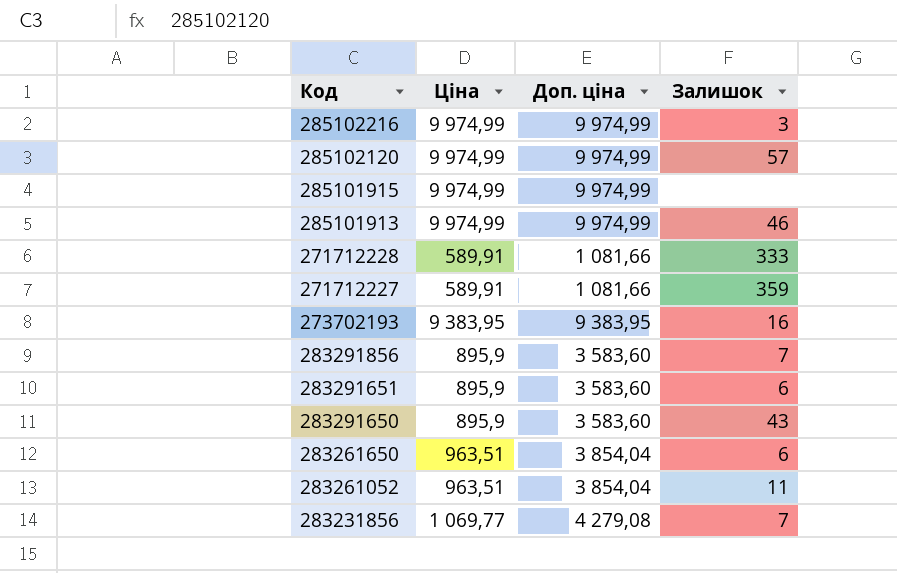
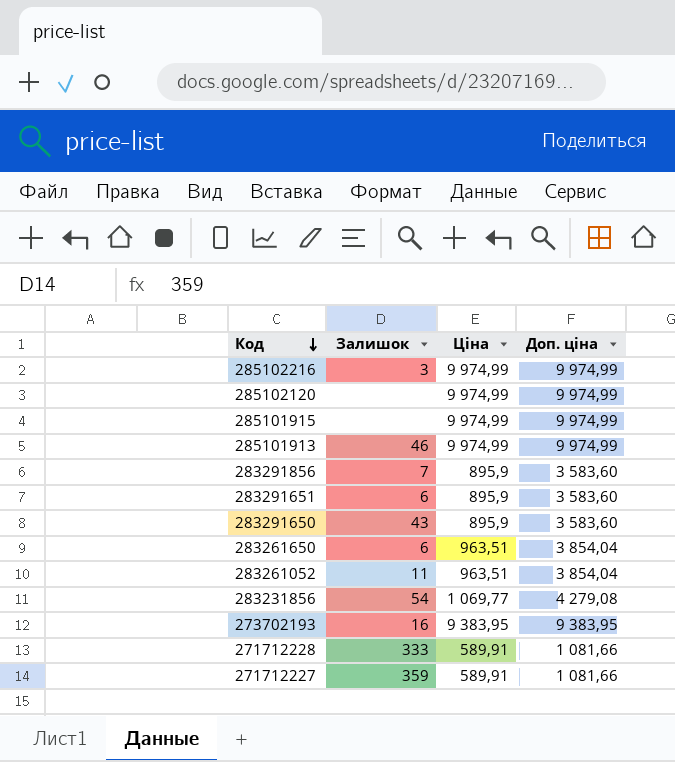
row order: none -> Код descending
column Залишок | position: 4 -> 2
285102120 | Залишок: 57 -> none
283231856 | Залишок: 7 -> 54

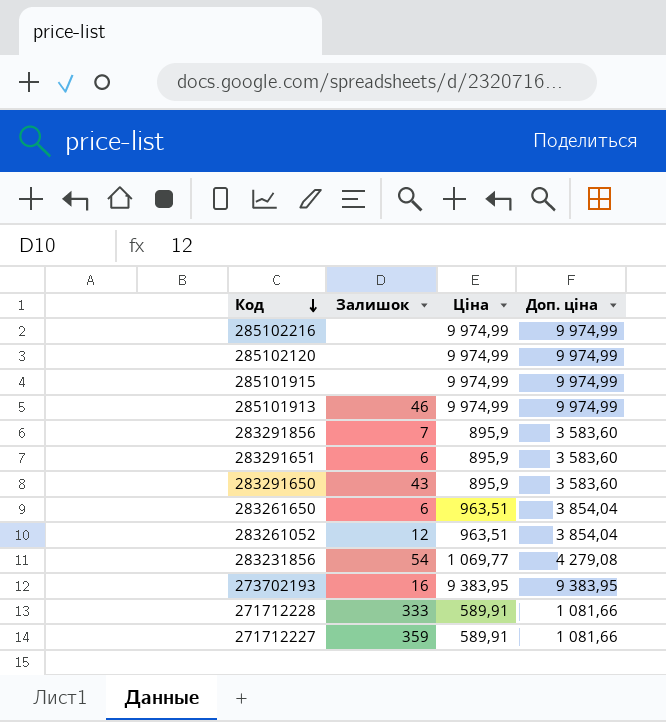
285102216 | Залишок: 3 -> none
283261052 | Залишок: 11 -> 12

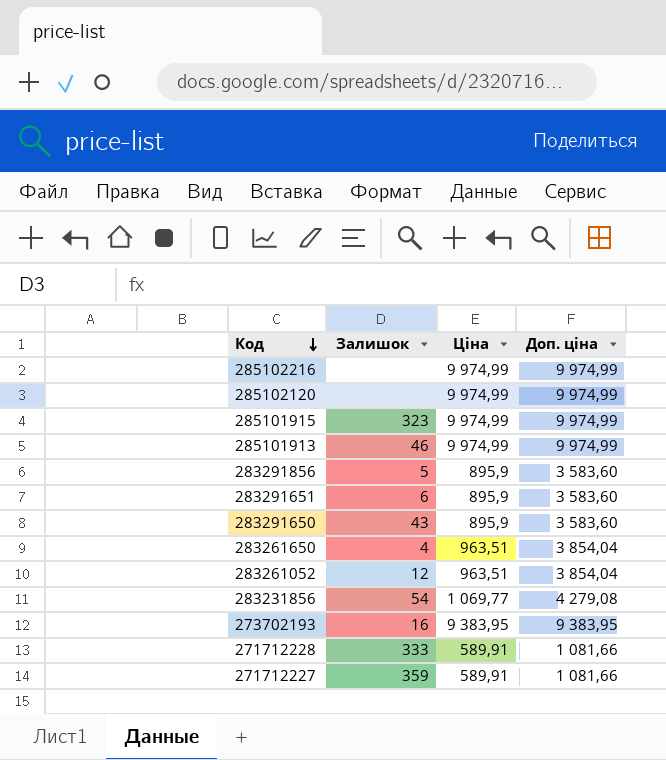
285101915 | Залишок: none -> 323
283291856 | Залишок: 7 -> 5
283261650 | Залишок: 6 -> 4

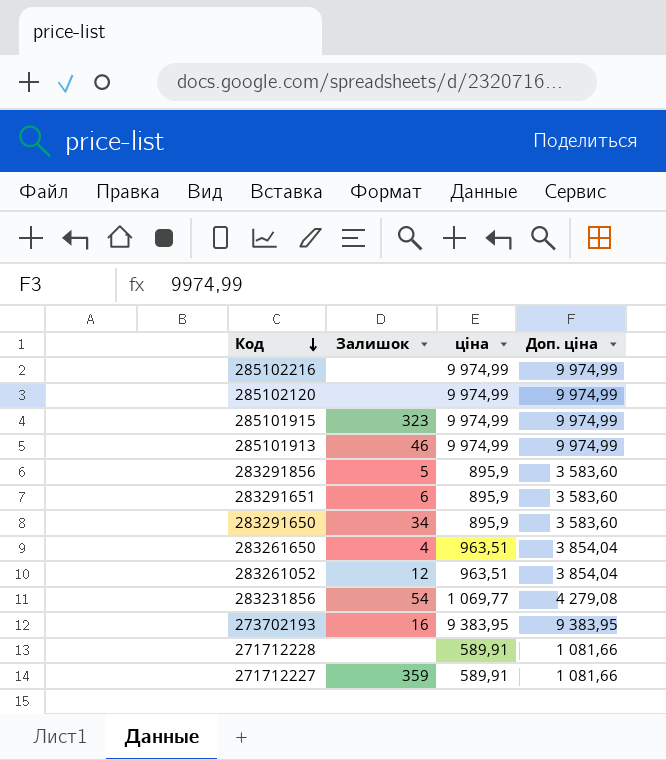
column name: Ціна -> ціна
283291650 | Залишок: 43 -> 34
271712228 | Залишок: 333 -> none

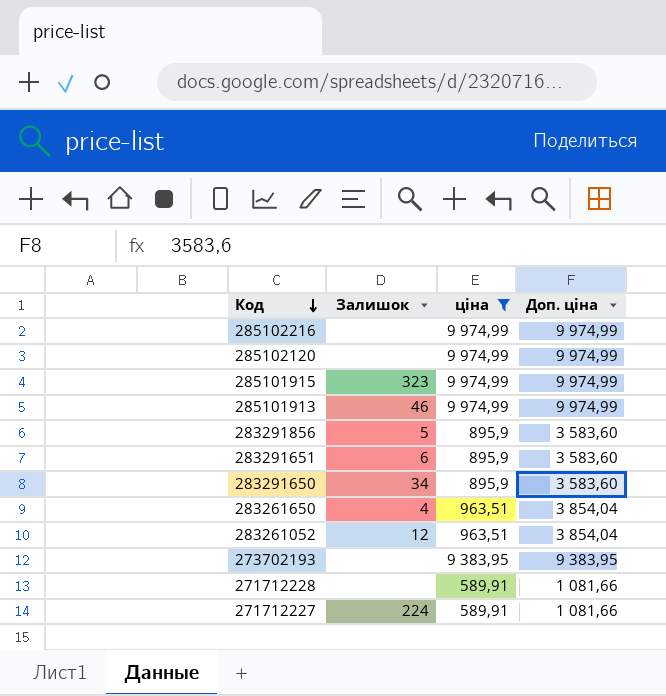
filter: none -> ціна != 1 069,77
273702193 | Залишок: 16 -> none
271712227 | Залишок: 359 -> 224

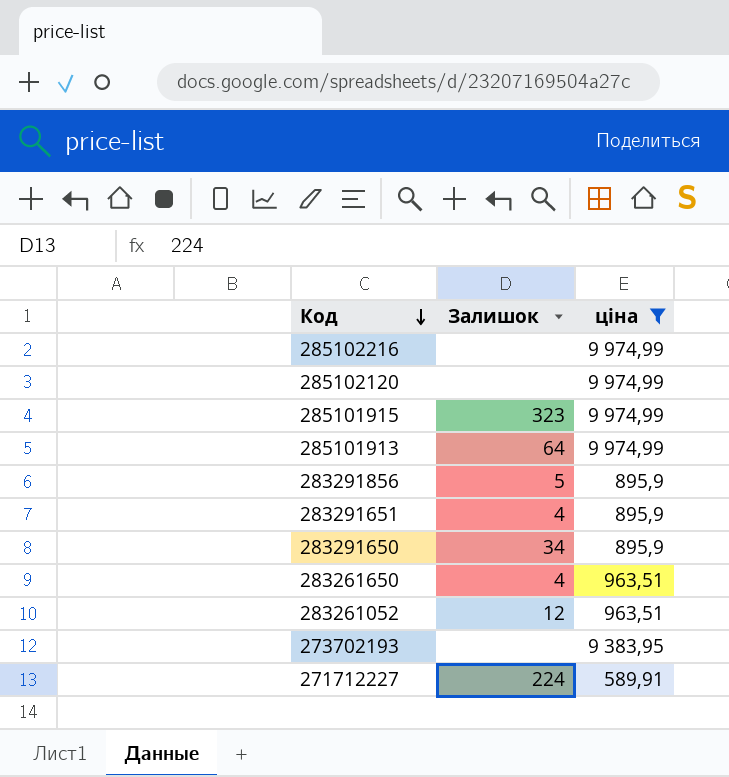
column Доп. ціна | position: 4 -> none
row 271712228: none | 589,91 | 1 081,66 -> none
285101913 | Залишок: 46 -> 64
283291651 | Залишок: 6 -> 4

